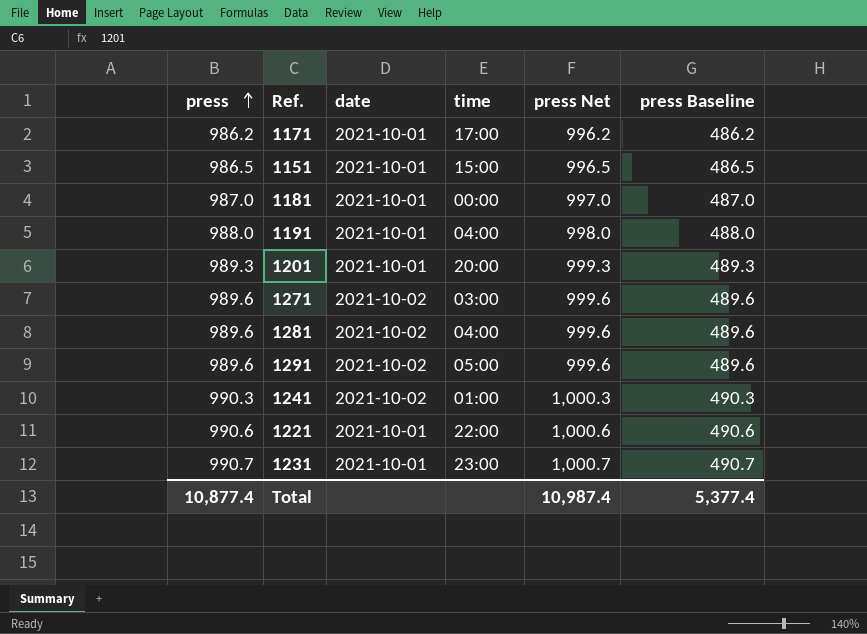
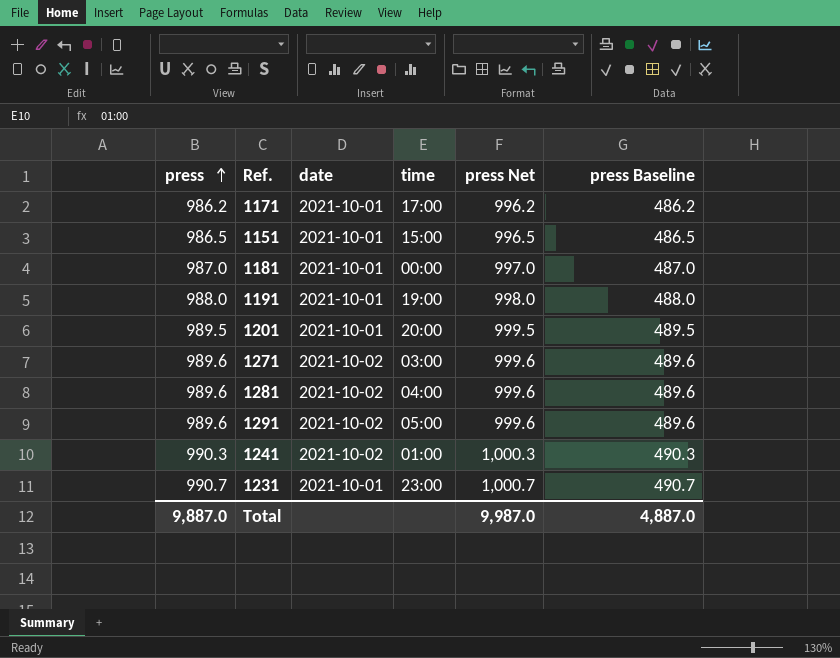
row 1221: 990.6 | 2021-10-01 | 22:00 | 1,000.6 | 490.6 -> none
1191 | time: 04:00 -> 19:00
1201 | press: 989.3 -> 989.5
1201 | press Net: 999.3 -> 999.5
1201 | press Baseline: 489.3 -> 489.5
Total | press: 10,877.4 -> 9,887.0
Total | press Net: 10,987.4 -> 9,987.0
Total | press Baseline: 5,377.4 -> 4,887.0

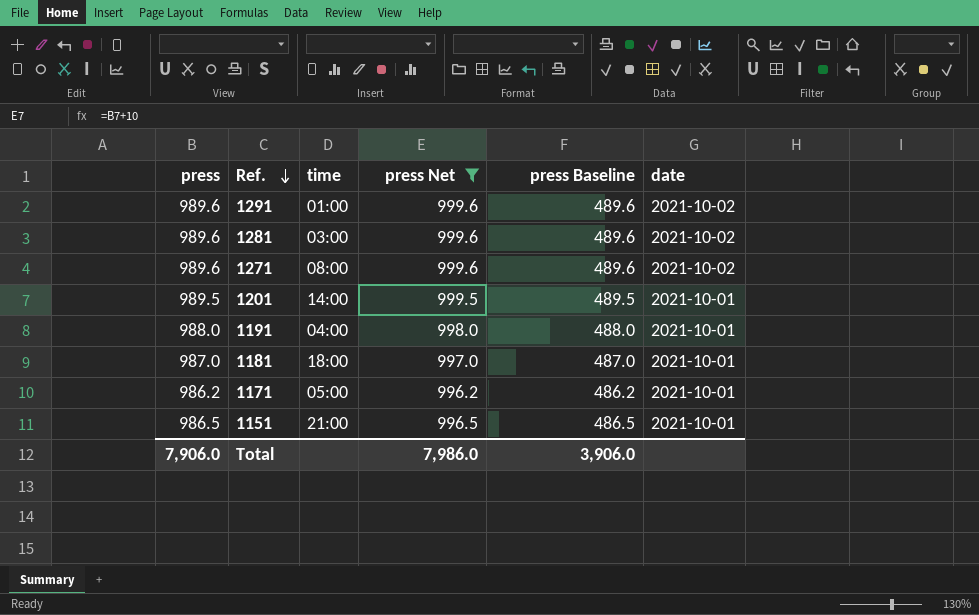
filter: none -> press Net <= 999.6
row order: press ascending -> Ref. descending
column date | position: 3 -> 6
1291 | time: 05:00 -> 01:00
1281 | time: 04:00 -> 03:00
1271 | time: 03:00 -> 08:00
1201 | time: 20:00 -> 14:00
1191 | time: 19:00 -> 04:00
1181 | time: 00:00 -> 18:00
1171 | time: 17:00 -> 05:00
1151 | time: 15:00 -> 21:00
Total | press: 9,887.0 -> 7,906.0
Total | press Net: 9,987.0 -> 7,986.0
Total | press Baseline: 4,887.0 -> 3,906.0

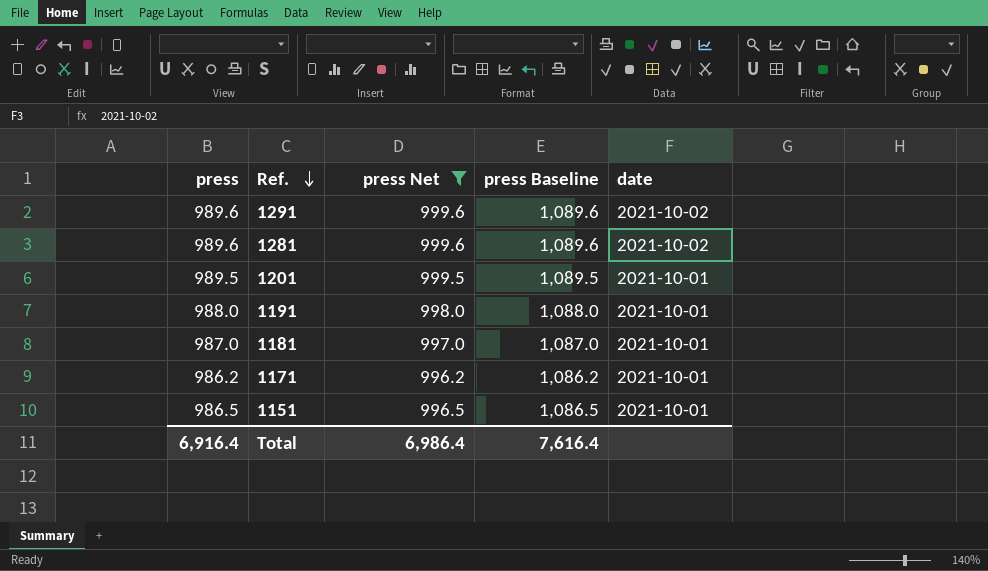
column time | position: 3 -> none
column press Baseline | formula: [press] - 500 -> [press] + 100
row 1271: 989.6 | 08:00 | 999.6 | 489.6 | 2021-10-02 -> none
Total | press: 7,906.0 -> 6,916.4
Total | press Net: 7,986.0 -> 6,986.4
Total | press Baseline: 3,906.0 -> 7,616.4

